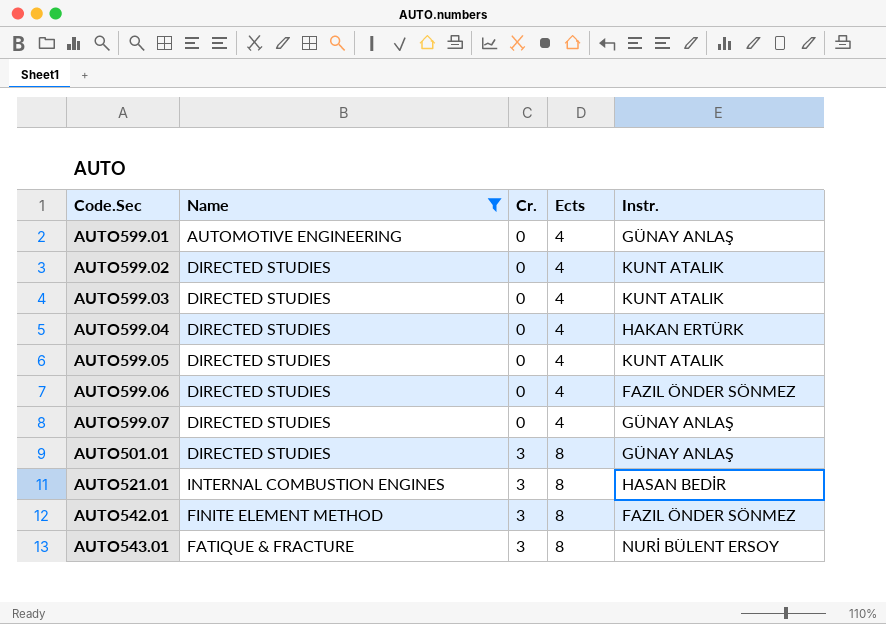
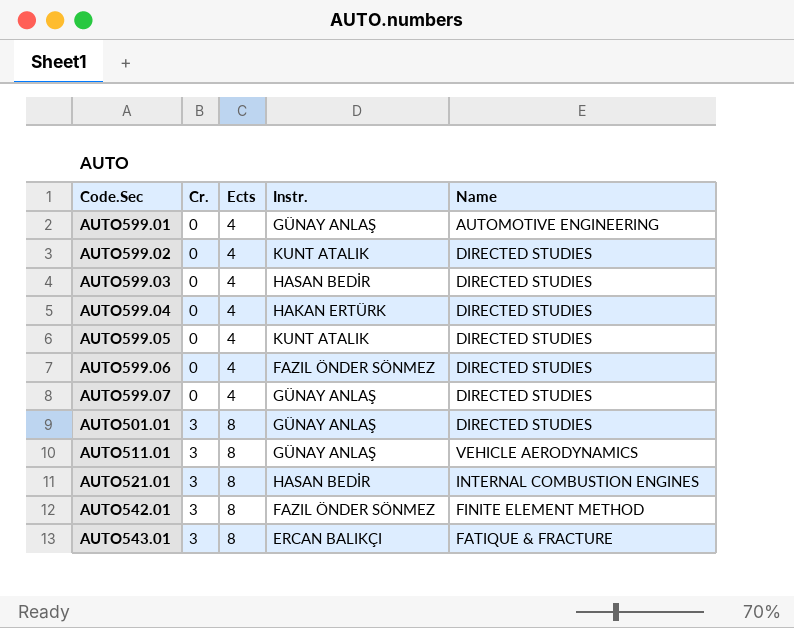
filter: Name != VEHICLE AERODYNAMICS -> none
column Name | position: 2 -> 5
AUTO599.03 | Instr.: KUNT ATALIK -> HASAN BEDİR
AUTO543.01 | Instr.: NURİ BÜLENT ERSOY -> ERCAN BALIKÇI

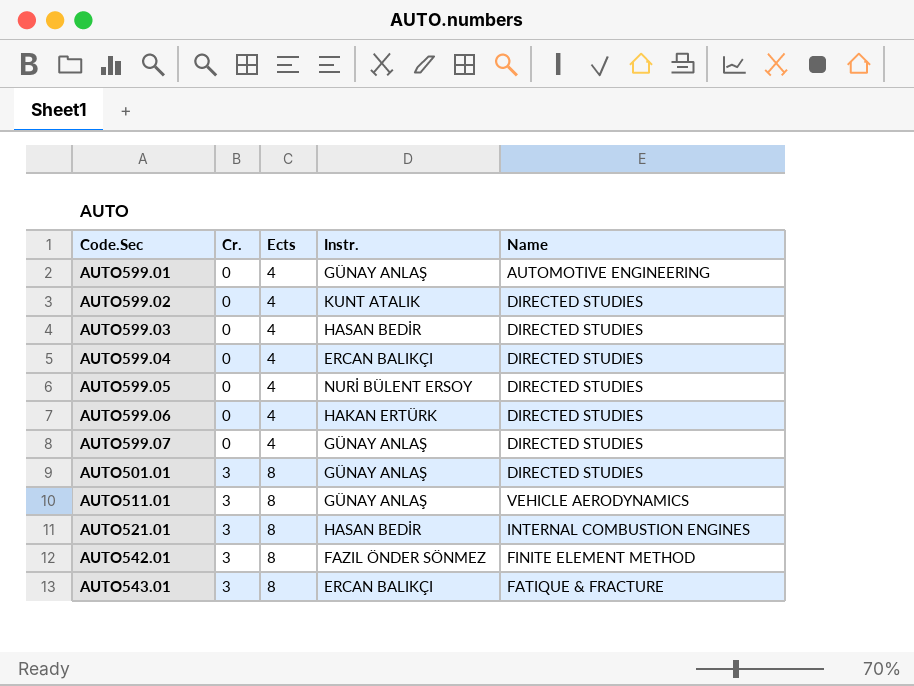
AUTO599.04 | Instr.: HAKAN ERTÜRK -> ERCAN BALIKÇI
AUTO599.05 | Instr.: KUNT ATALIK -> NURİ BÜLENT ERSOY
AUTO599.06 | Instr.: FAZIL ÖNDER SÖNMEZ -> HAKAN ERTÜRK

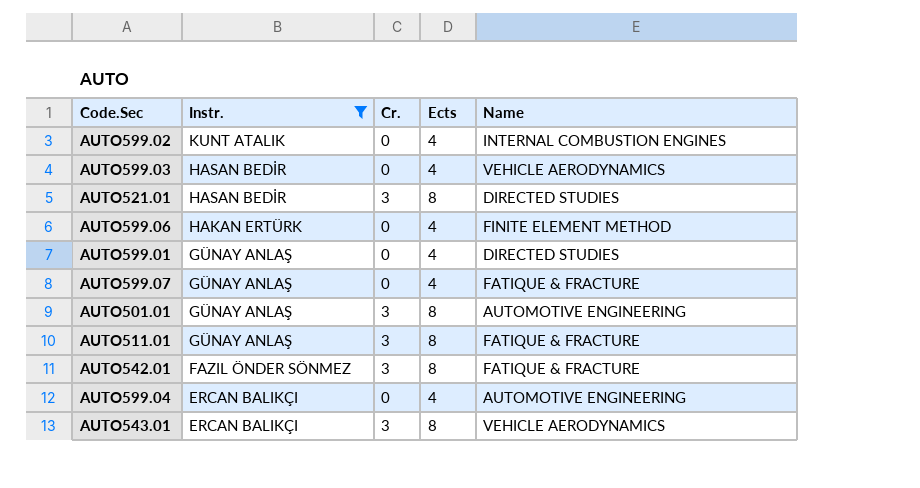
filter: none -> Instr. != NURİ BÜLENT ERSOY
row order: Cr. ascending -> Instr. descending
column Instr. | position: 4 -> 2
AUTO599.02 | Name: DIRECTED STUDIES -> INTERNAL COMBUSTION ENGINES
AUTO599.03 | Name: DIRECTED STUDIES -> VEHICLE AERODYNAMICS
AUTO521.01 | Name: INTERNAL COMBUSTION ENGINES -> DIRECTED STUDIES
AUTO599.06 | Name: DIRECTED STUDIES -> FINITE ELEMENT METHOD
AUTO599.01 | Name: AUTOMOTIVE ENGINEERING -> DIRECTED STUDIES
AUTO599.07 | Name: DIRECTED STUDIES -> FATIQUE & FRACTURE
AUTO501.01 | Name: DIRECTED STUDIES -> AUTOMOTIVE ENGINEERING
AUTO511.01 | Name: VEHICLE AERODYNAMICS -> FATIQUE & FRACTURE
AUTO542.01 | Name: FINITE ELEMENT METHOD -> FATIQUE & FRACTURE
AUTO599.04 | Name: DIRECTED STUDIES -> AUTOMOTIVE ENGINEERING
AUTO543.01 | Name: FATIQUE & FRACTURE -> VEHICLE AERODYNAMICS

